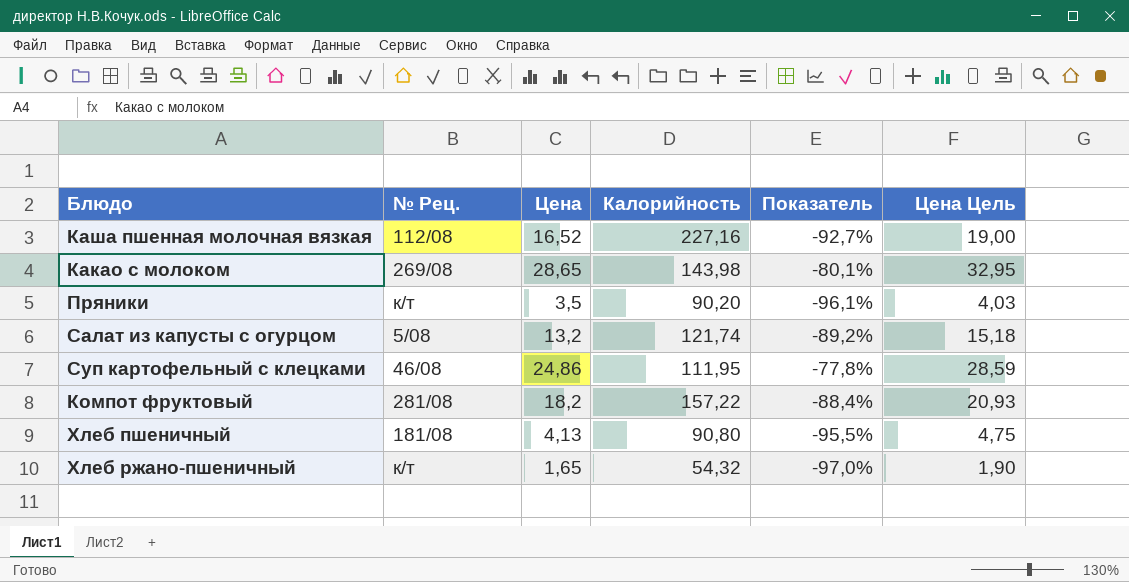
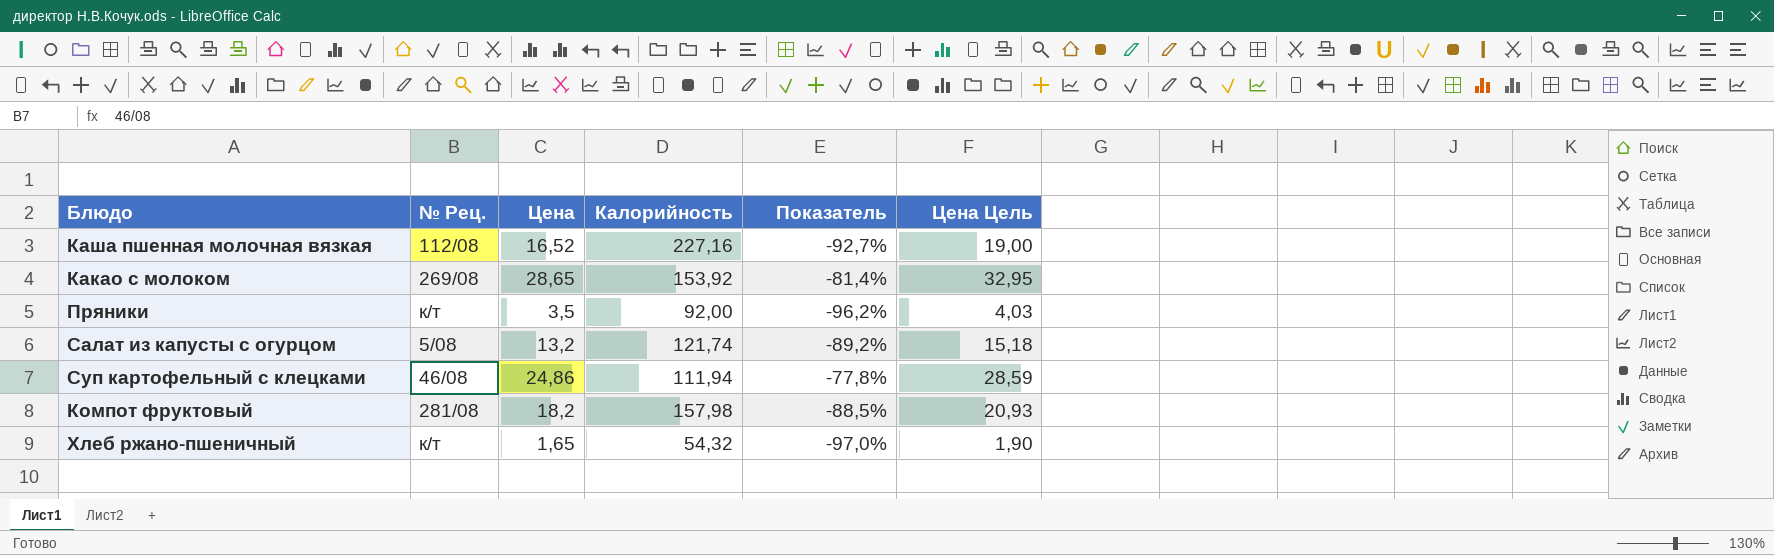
row Хлеб пшеничный: 181/08 | 4,13 | 90,80 | -95,5% | 4,75 -> none
Какао с молоком | Калорийность: 143,98 -> 153,92
Какао с молоком | Показатель: -80,1% -> -81,4%
Пряники | Калорийность: 90,20 -> 92,00
Пряники | Показатель: -96,1% -> -96,2%
Суп картофельный с клецками | Калорийность: 111,95 -> 111,94
Компот фруктовый | Калорийность: 157,22 -> 157,98
Компот фруктовый | Показатель: -88,4% -> -88,5%

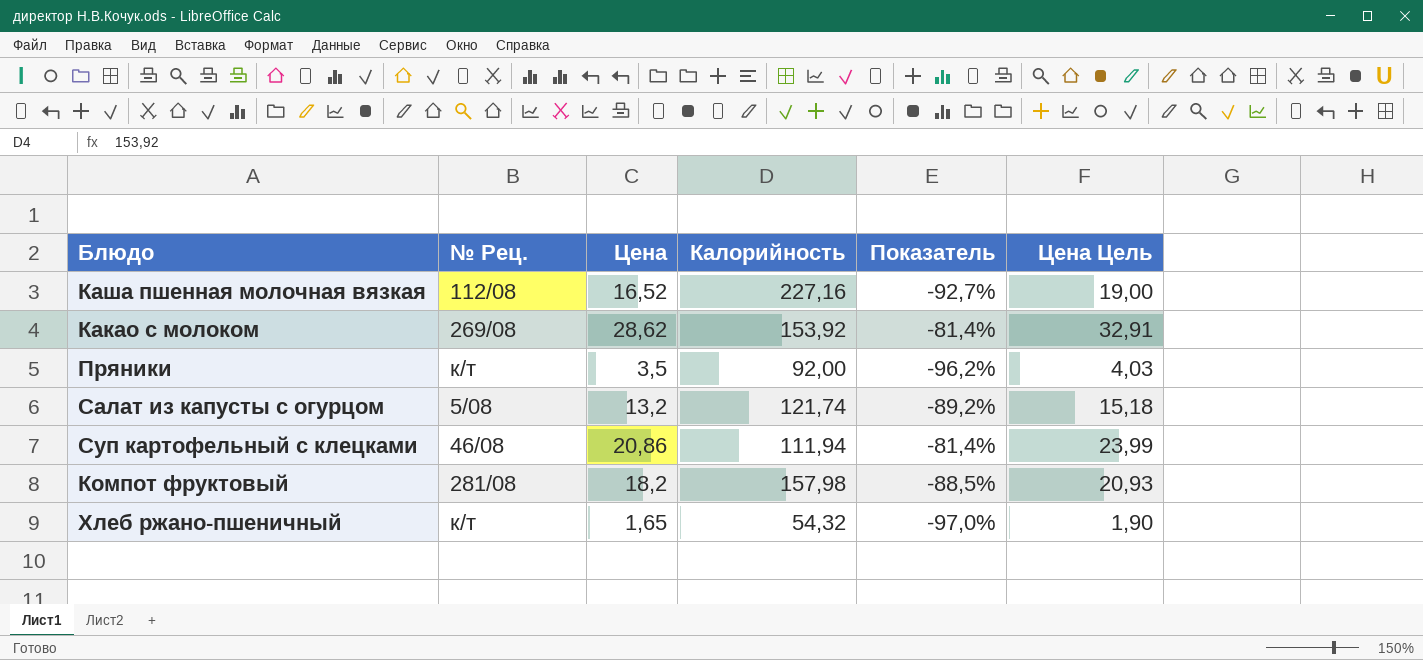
Какао с молоком | Цена: 28,65 -> 28,62
Какао с молоком | Цена Цель: 32,95 -> 32,91
Суп картофельный с клецками | Цена: 24,86 -> 20,86
Суп картофельный с клецками | Показатель: -77,8% -> -81,4%
Суп картофельный с клецками | Цена Цель: 28,59 -> 23,99

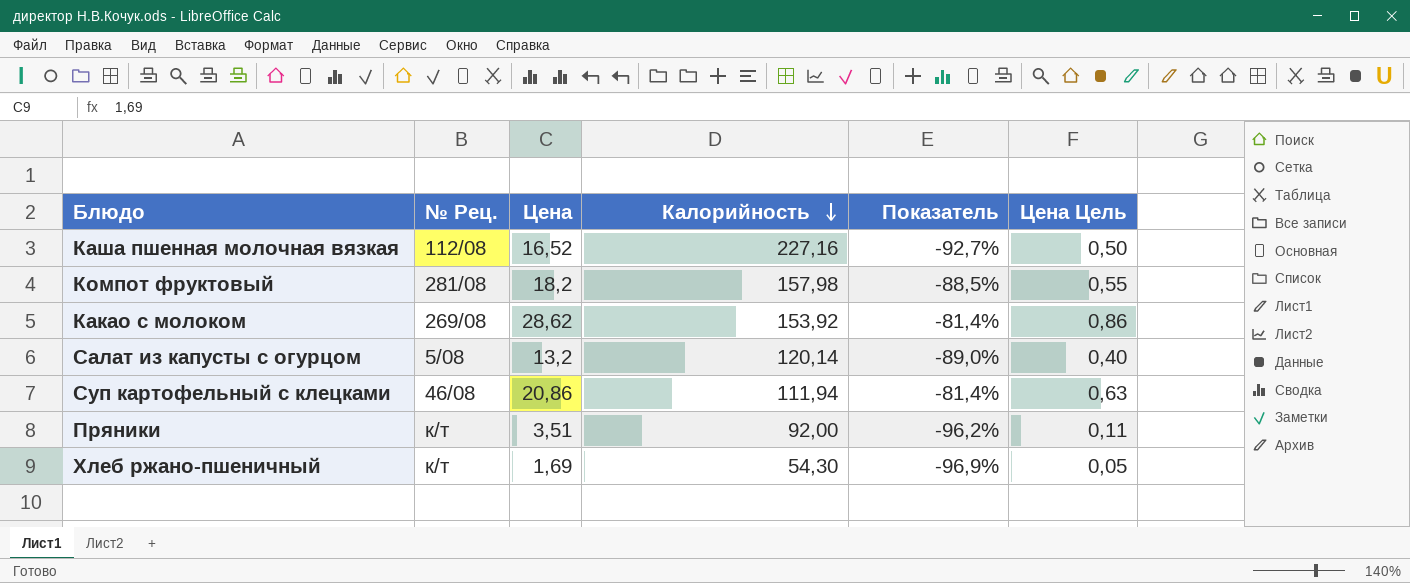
row order: none -> Калорийность descending
column Цена Цель | formula: [Цена] * 1,15 -> [Цена] * 0,03
Салат из капусты с огурцом | Калорийность: 121,74 -> 120,14
Салат из капусты с огурцом | Показатель: -89,2% -> -89,0%
Пряники | Цена: 3,5 -> 3,51
Хлеб ржано-пшеничный | Цена: 1,65 -> 1,69
Хлеб ржано-пшеничный | Калорийность: 54,32 -> 54,30
Хлеб ржано-пшеничный | Показатель: -97,0% -> -96,9%

